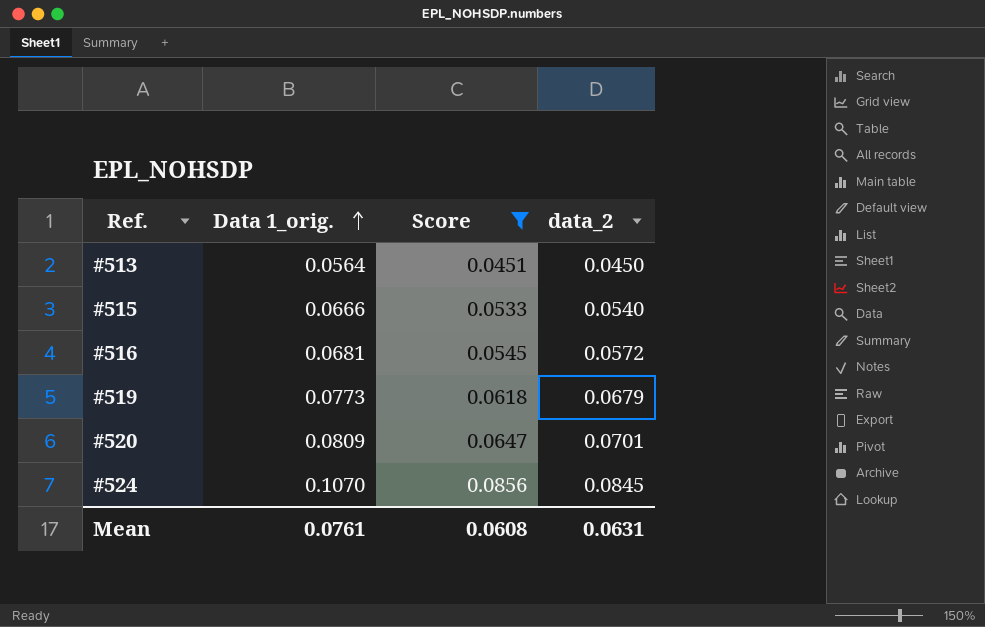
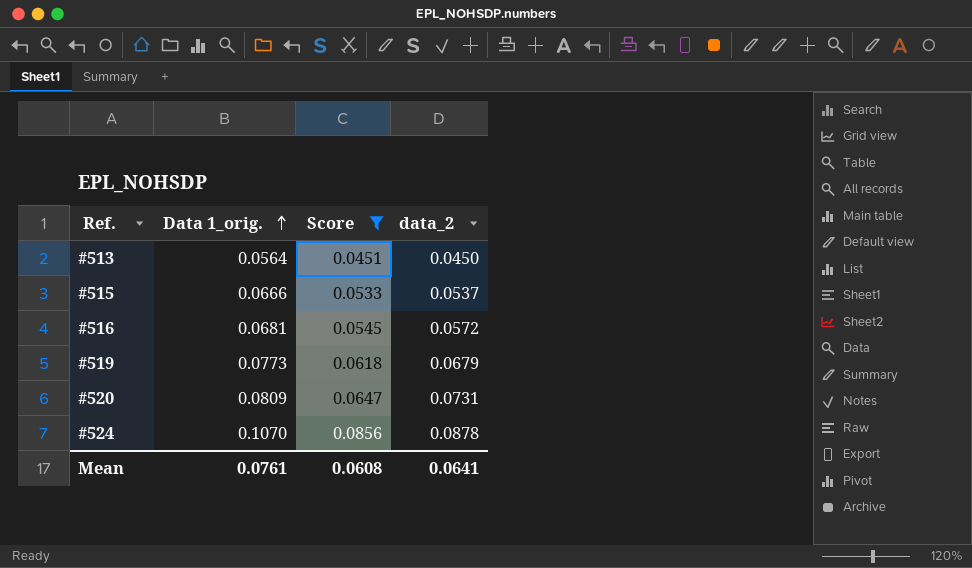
#515 | data_2: 0.0540 -> 0.0537
#520 | data_2: 0.0701 -> 0.0731
#524 | data_2: 0.0845 -> 0.0878
Mean | data_2: 0.0631 -> 0.0641

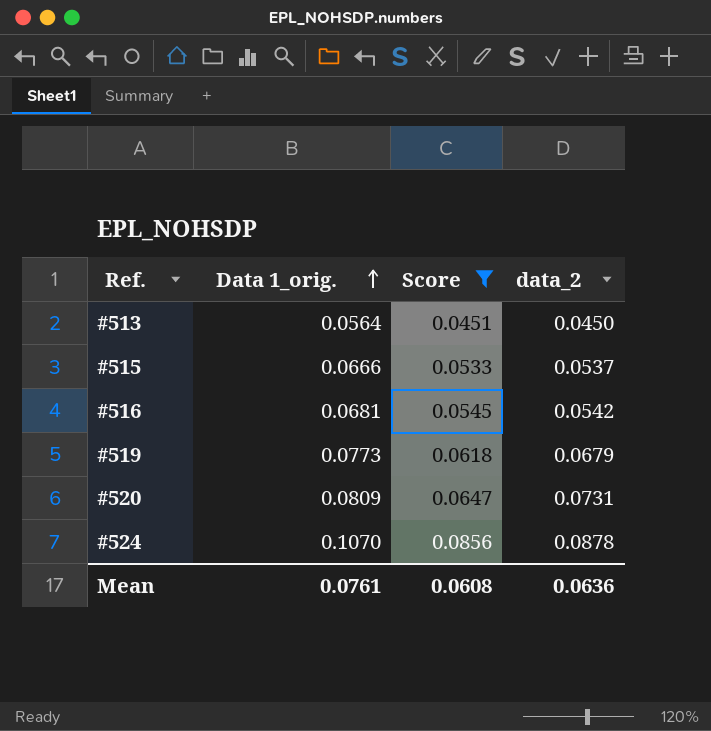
#516 | data_2: 0.0572 -> 0.0542
Mean | data_2: 0.0641 -> 0.0636

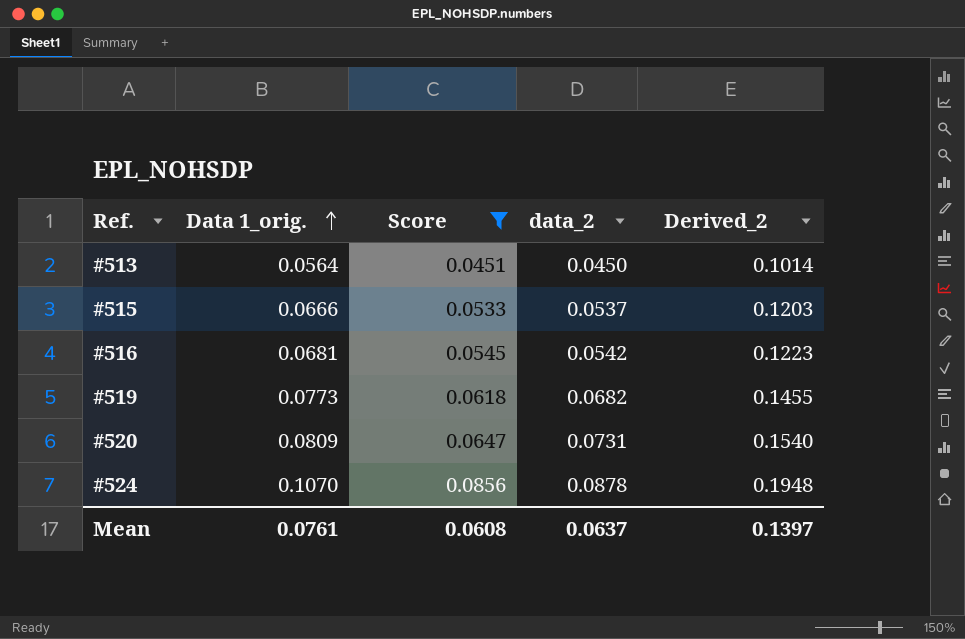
column Derived_2 | formula: none -> [Data 1_orig.] + [data_2]
#519 | data_2: 0.0679 -> 0.0682
Mean | data_2: 0.0636 -> 0.0637

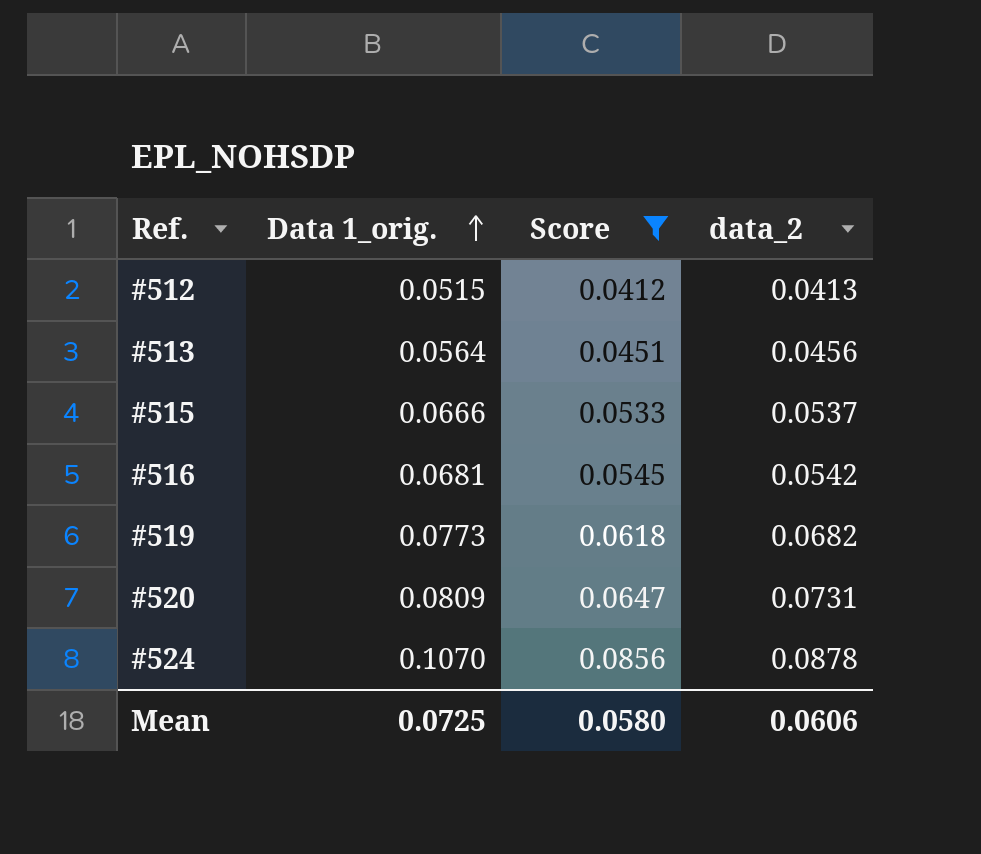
column Derived_2 | formula: [Data 1_orig.] + [data_2] -> none
row #512: none -> 0.0515 | 0.0412 | 0.0413
#513 | data_2: 0.0450 -> 0.0456
Mean | Data 1_orig.: 0.0761 -> 0.0725
Mean | Score: 0.0608 -> 0.0580
Mean | data_2: 0.0637 -> 0.0606

